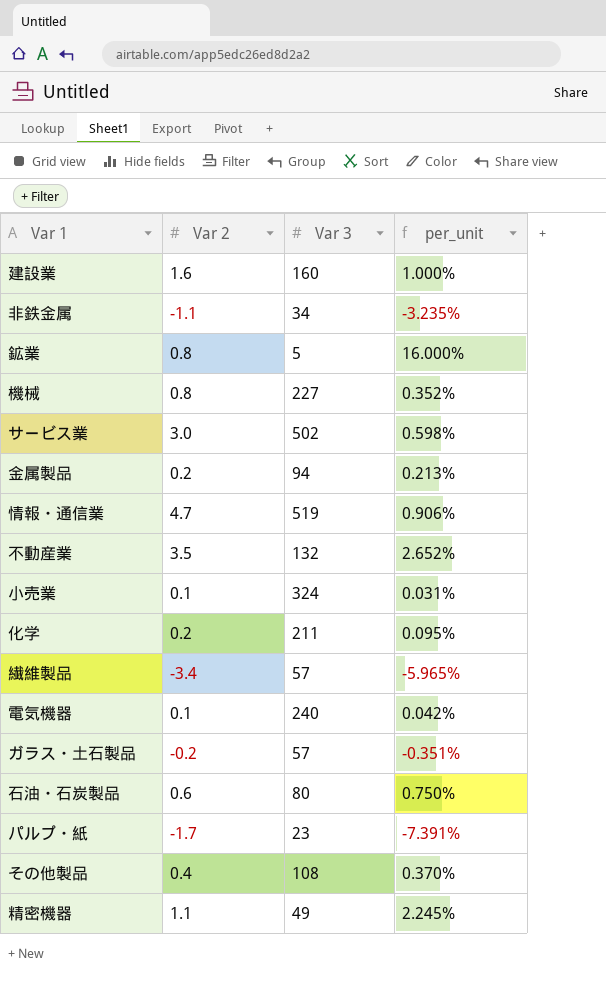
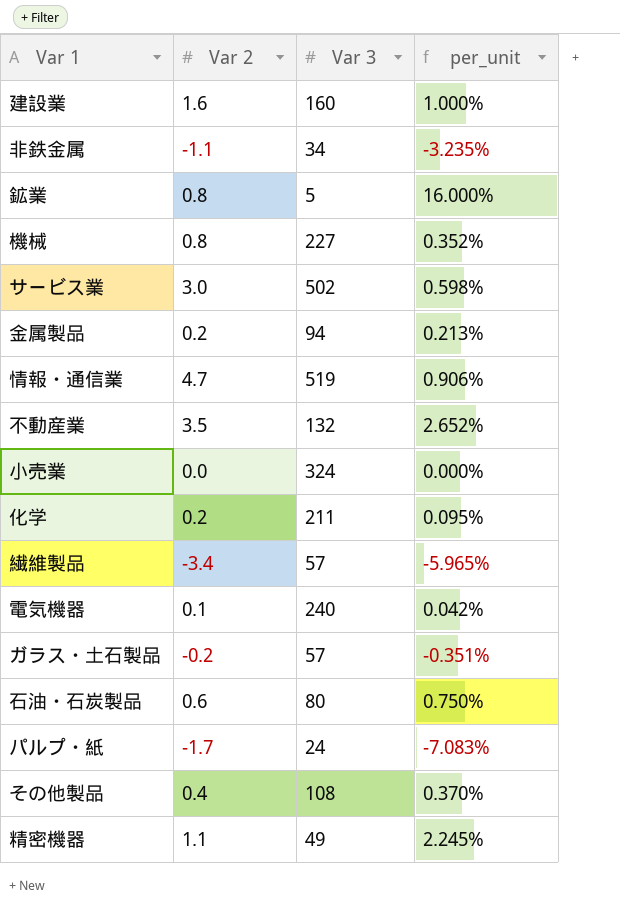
小売業 | Var 2: 0.1 -> 0.0
小売業 | per_unit: 0.031% -> 0.000%
パルプ・紙 | Var 3: 23 -> 24
パルプ・紙 | per_unit: -7.391% -> -7.083%

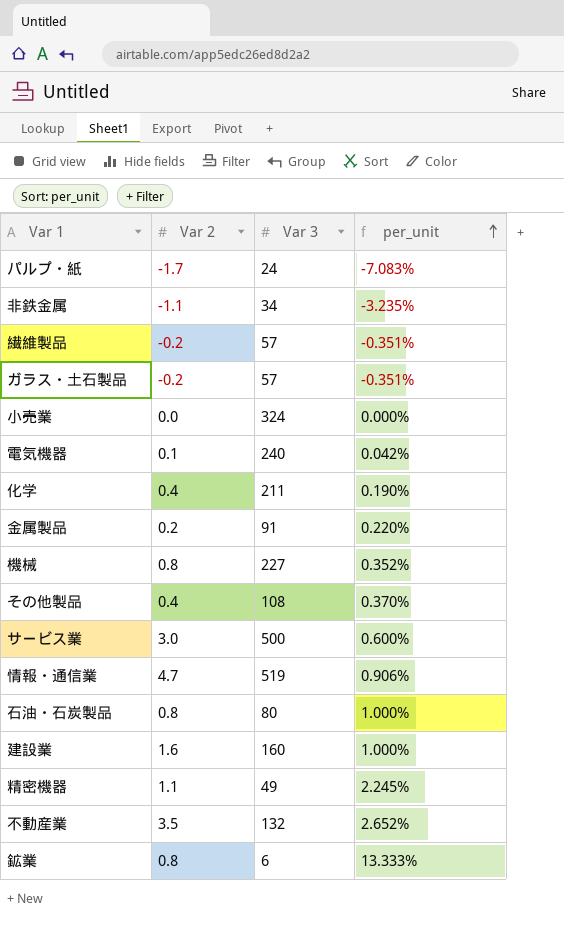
row order: none -> per_unit ascending
繊維製品 | Var 2: -3.4 -> -0.2
繊維製品 | per_unit: -5.965% -> -0.351%
化学 | Var 2: 0.2 -> 0.4
化学 | per_unit: 0.095% -> 0.190%
金属製品 | Var 3: 94 -> 91
金属製品 | per_unit: 0.213% -> 0.220%
サービス業 | Var 3: 502 -> 500
サービス業 | per_unit: 0.598% -> 0.600%
石油・石炭製品 | Var 2: 0.6 -> 0.8
石油・石炭製品 | per_unit: 0.750% -> 1.000%
鉱業 | Var 3: 5 -> 6
鉱業 | per_unit: 16.000% -> 13.333%

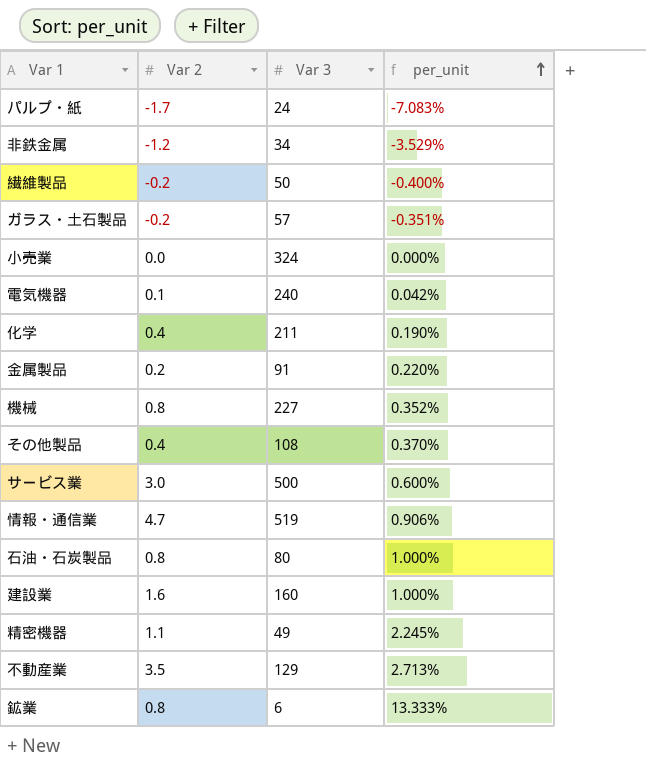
非鉄金属 | Var 2: -1.1 -> -1.2
非鉄金属 | per_unit: -3.235% -> -3.529%
繊維製品 | Var 3: 57 -> 50
繊維製品 | per_unit: -0.351% -> -0.400%
不動産業 | Var 3: 132 -> 129
不動産業 | per_unit: 2.652% -> 2.713%

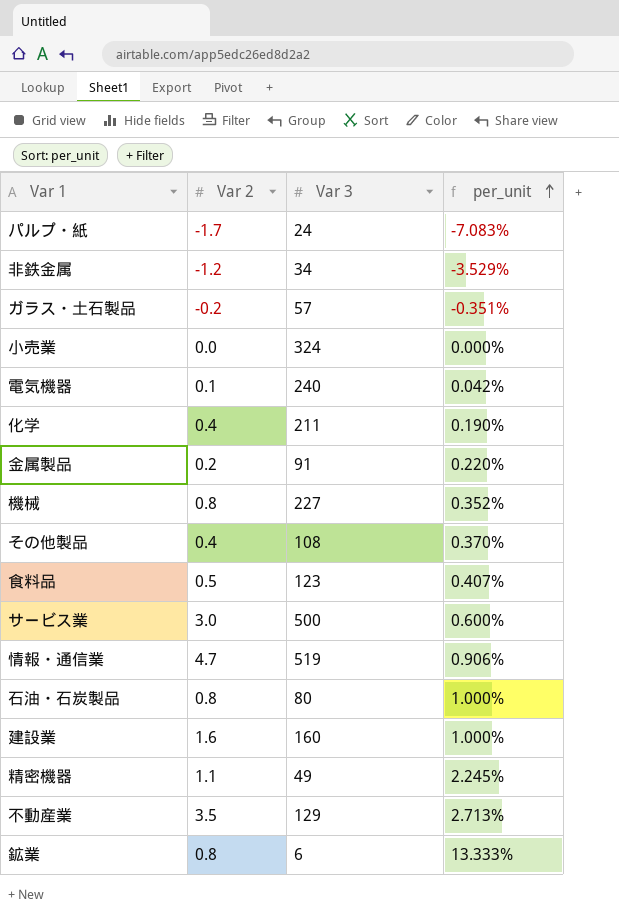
row 繊維製品: -0.2 | 50 | -0.400% -> none
row 食料品: none -> 0.5 | 123 | 0.407%

